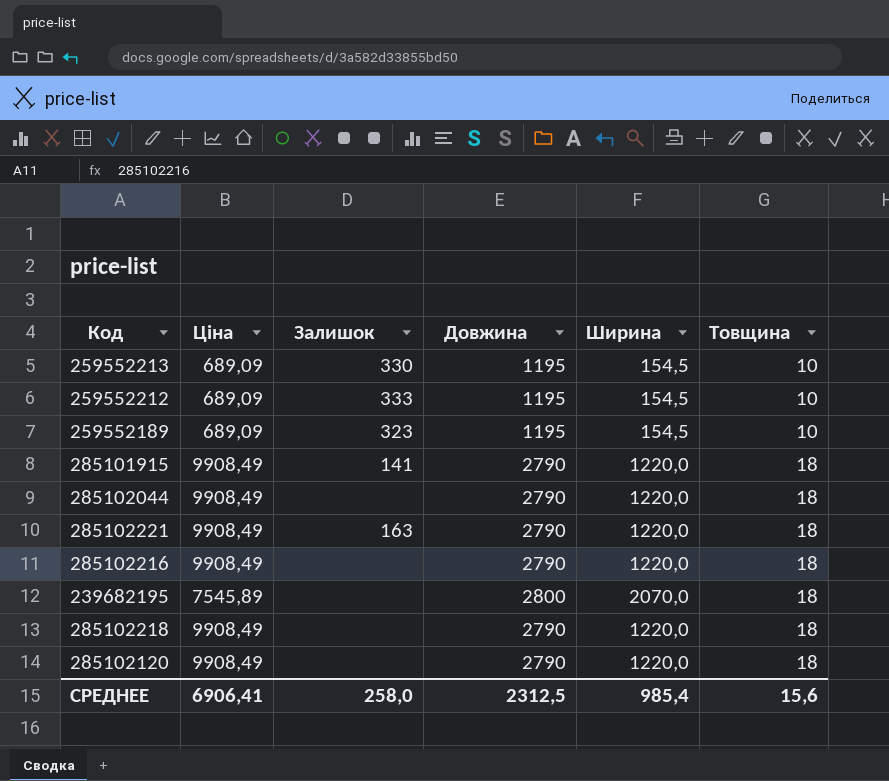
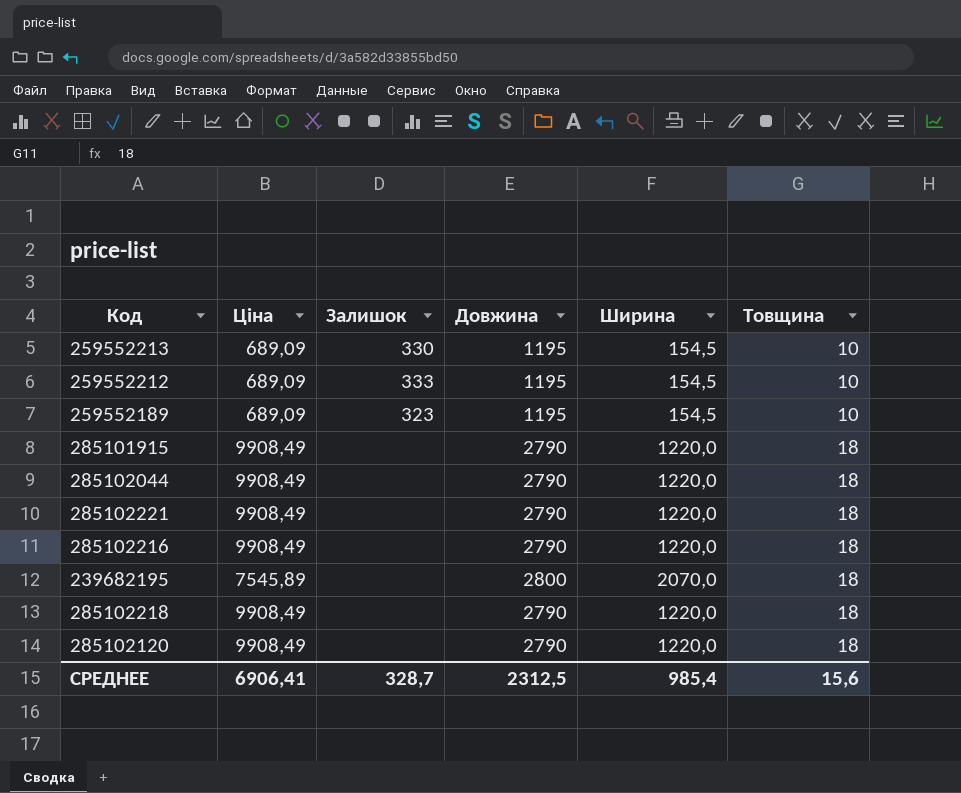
285101915 | Залишок: 141 -> none
285102221 | Залишок: 163 -> none
СРЕДНЕЕ | Залишок: 258,0 -> 328,7

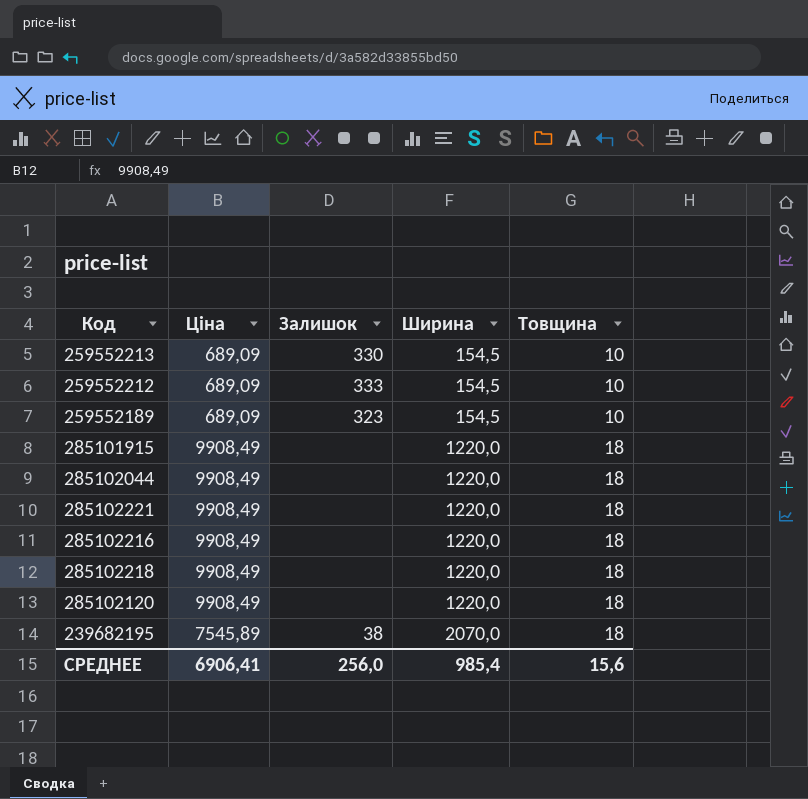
row order: Товщина ascending -> Ширина ascending
column Довжина | position: 4 -> none
239682195 | Залишок: none -> 38
СРЕДНЕЕ | Залишок: 328,7 -> 256,0

